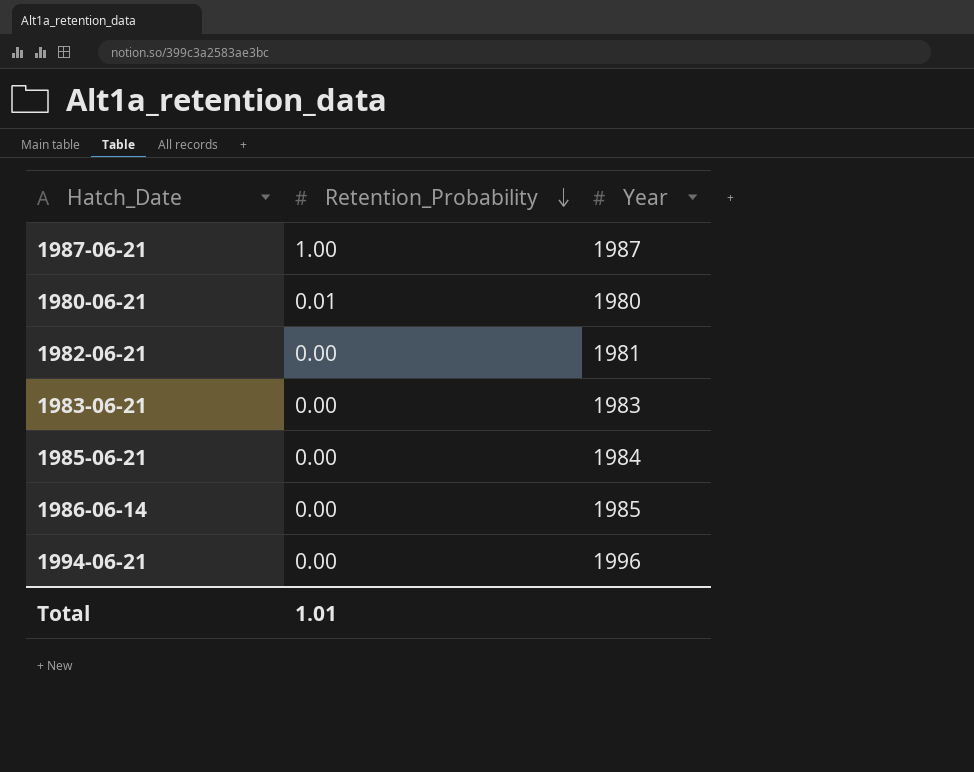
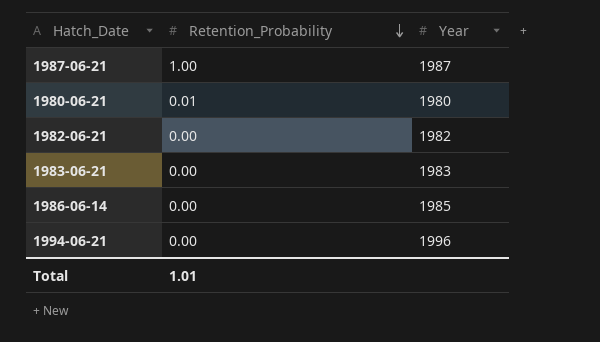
row 1985-06-21: 0.00 | 1984 -> none
1982-06-21 | Year: 1981 -> 1982

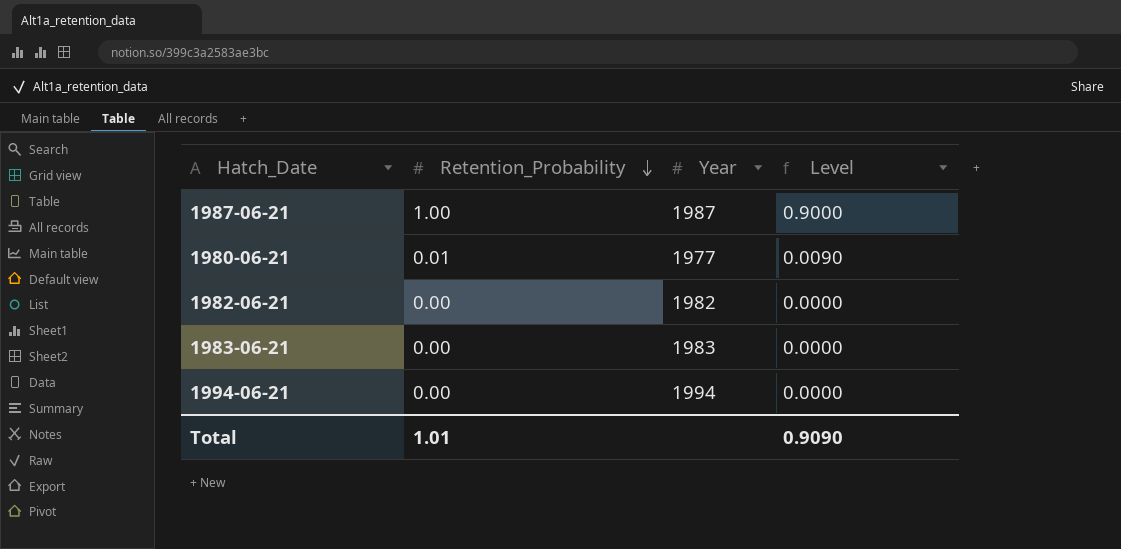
column Level | formula: none -> [Retention_Probability] * 0.9
row 1986-06-14: 0.00 | 1985 -> none
1980-06-21 | Year: 1980 -> 1977
1994-06-21 | Year: 1996 -> 1994

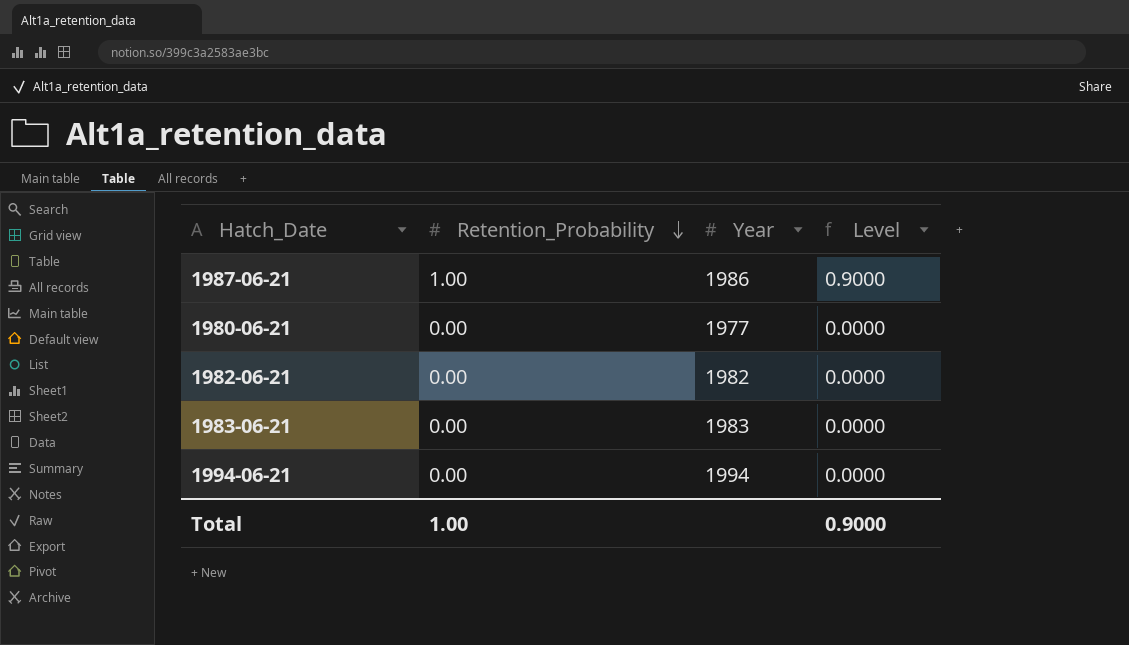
1987-06-21 | Year: 1987 -> 1986
1980-06-21 | Retention_Probability: 0.01 -> 0.00
1980-06-21 | Level: 0.0090 -> 0.0000
Total | Retention_Probability: 1.01 -> 1.00
Total | Level: 0.9090 -> 0.9000

